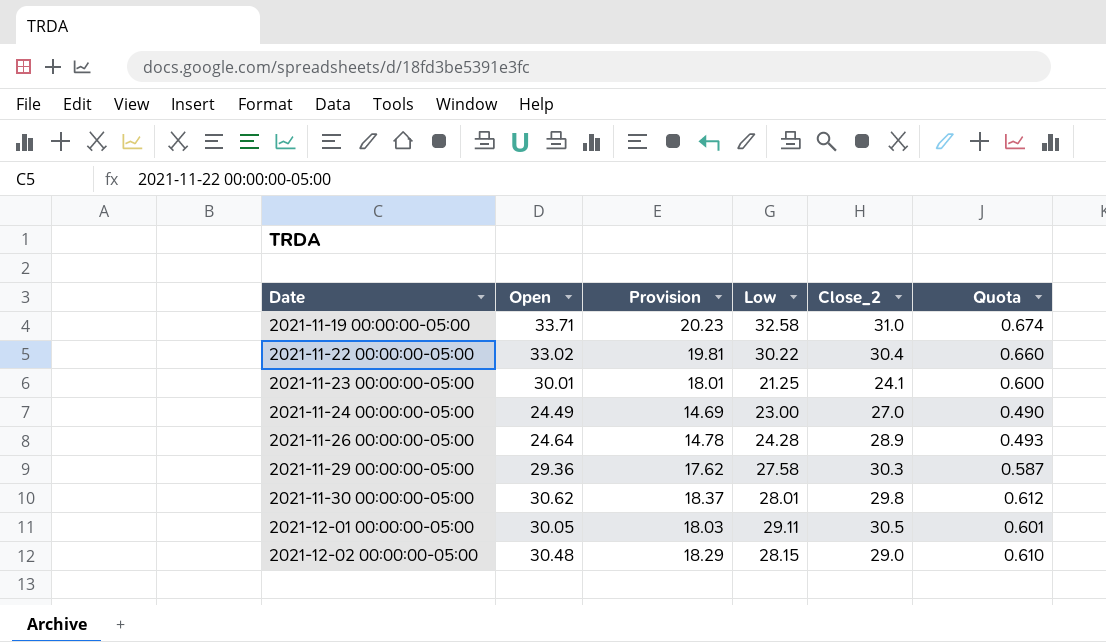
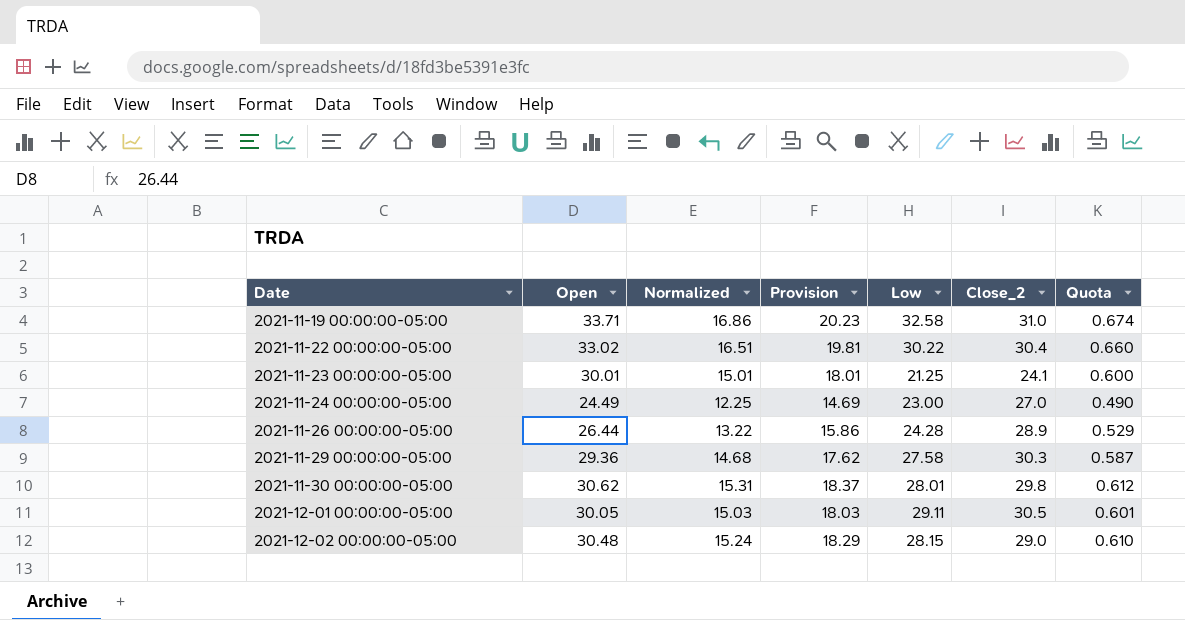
column Normalized | formula: none -> [Open] * 0.5
2021-11-26 00:00:00-05:00 | Open: 24.64 -> 26.44
2021-11-26 00:00:00-05:00 | Provision: 14.78 -> 15.86
2021-11-26 00:00:00-05:00 | Quota: 0.493 -> 0.529

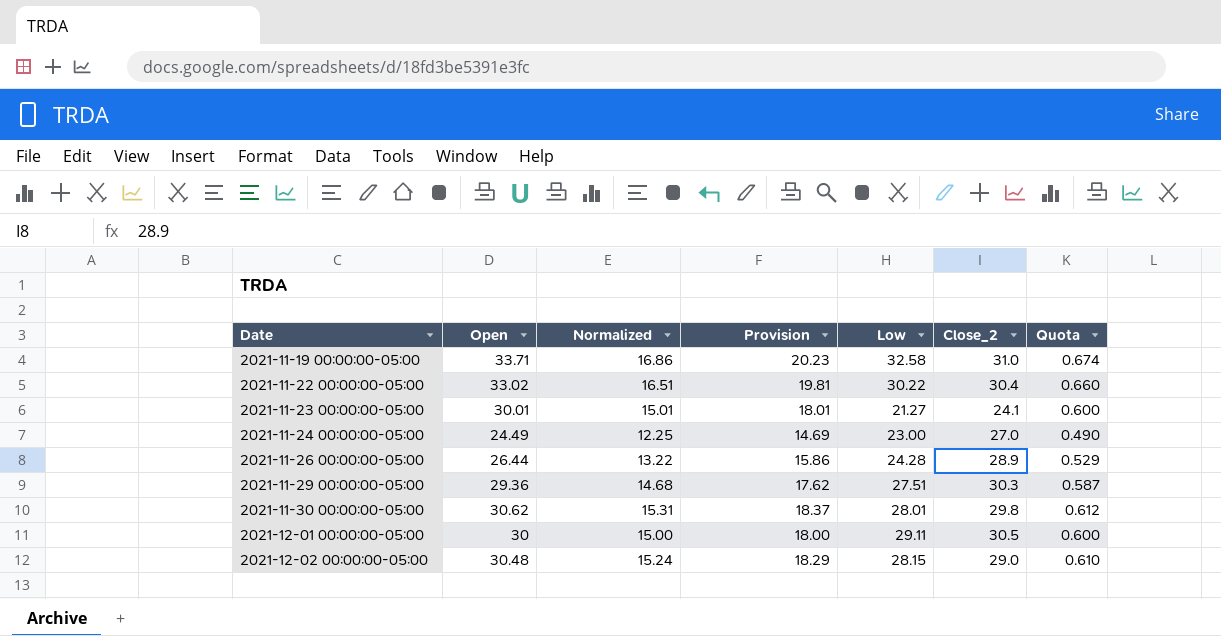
2021-11-23 00:00:00-05:00 | Low: 21.25 -> 21.27
2021-11-29 00:00:00-05:00 | Low: 27.58 -> 27.51
2021-12-01 00:00:00-05:00 | Open: 30.05 -> 30
2021-12-01 00:00:00-05:00 | Normalized: 15.03 -> 15.00
2021-12-01 00:00:00-05:00 | Provision: 18.03 -> 18.00
2021-12-01 00:00:00-05:00 | Quota: 0.601 -> 0.600

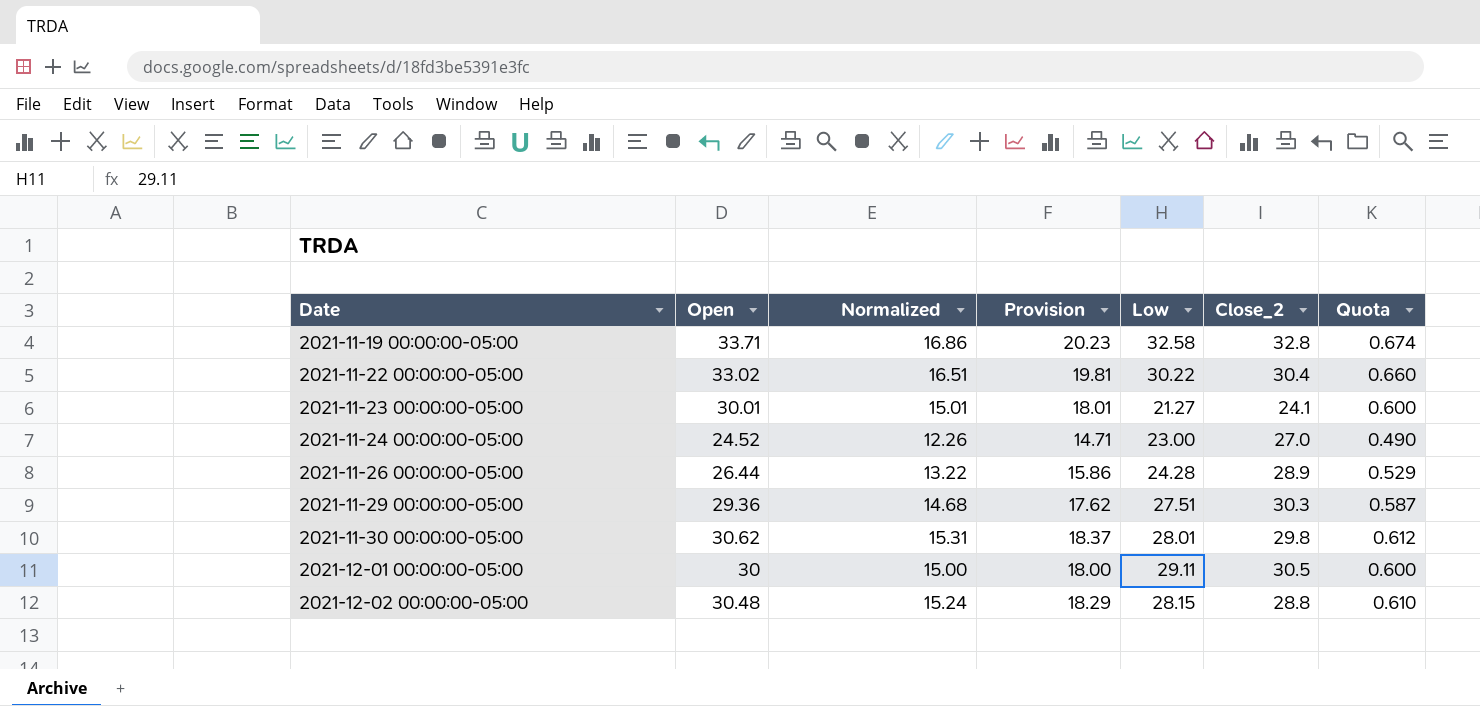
2021-11-19 00:00:00-05:00 | Close_2: 31.0 -> 32.8
2021-11-24 00:00:00-05:00 | Open: 24.49 -> 24.52
2021-11-24 00:00:00-05:00 | Normalized: 12.25 -> 12.26
2021-11-24 00:00:00-05:00 | Provision: 14.69 -> 14.71
2021-12-02 00:00:00-05:00 | Close_2: 29.0 -> 28.8

